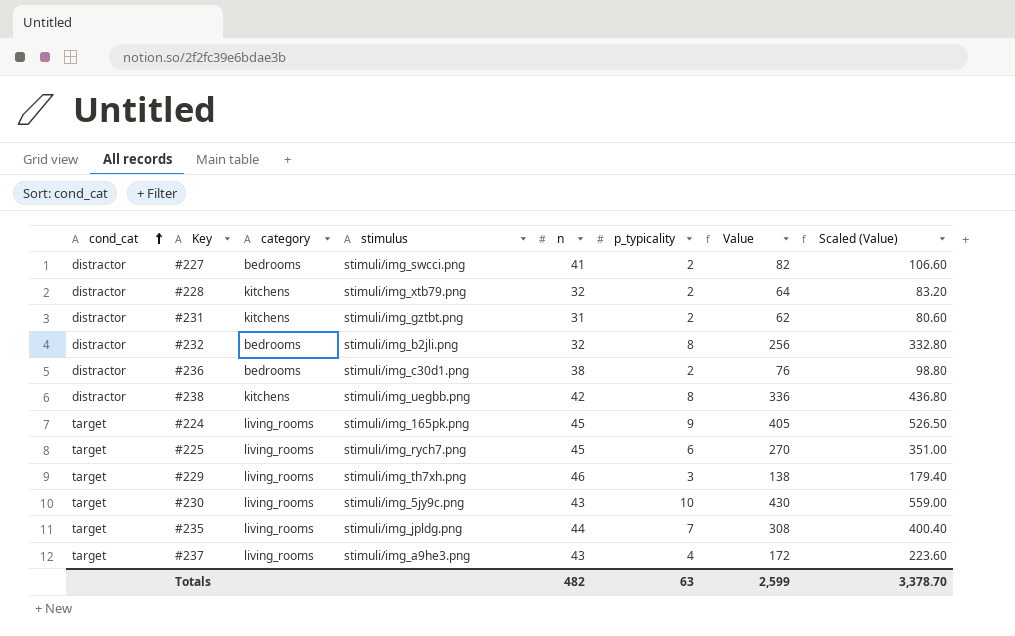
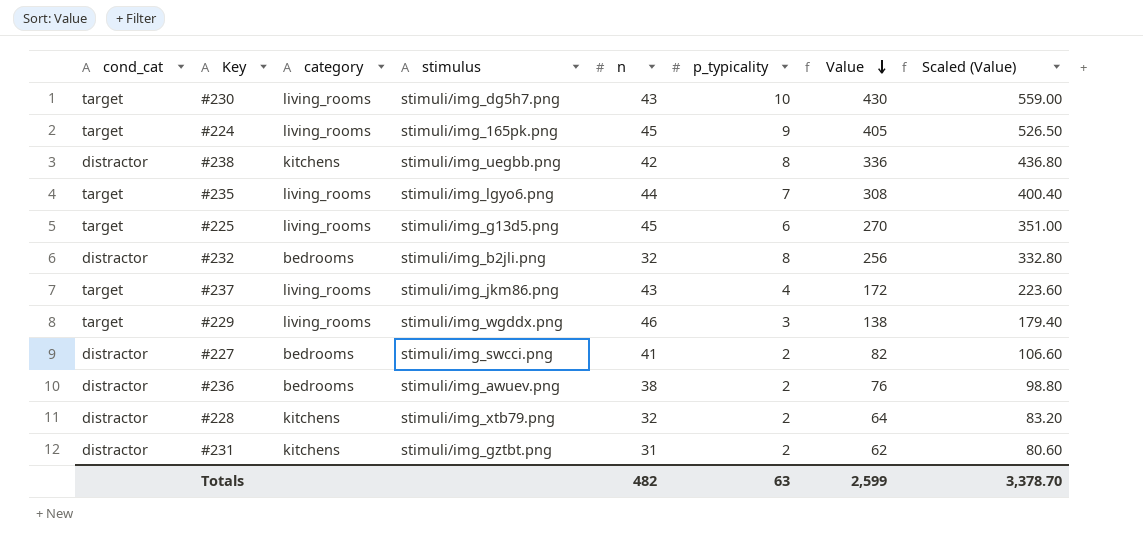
row order: cond_cat ascending -> Value descending
#230 | stimulus: stimuli/img_5jy9c.png -> stimuli/img_dg5h7.png
#235 | stimulus: stimuli/img_jpldg.png -> stimuli/img_lgyo6.png
#225 | stimulus: stimuli/img_rych7.png -> stimuli/img_g13d5.png
#237 | stimulus: stimuli/img_a9he3.png -> stimuli/img_jkm86.png
#229 | stimulus: stimuli/img_th7xh.png -> stimuli/img_wgddx.png
#236 | stimulus: stimuli/img_c30d1.png -> stimuli/img_awuev.png

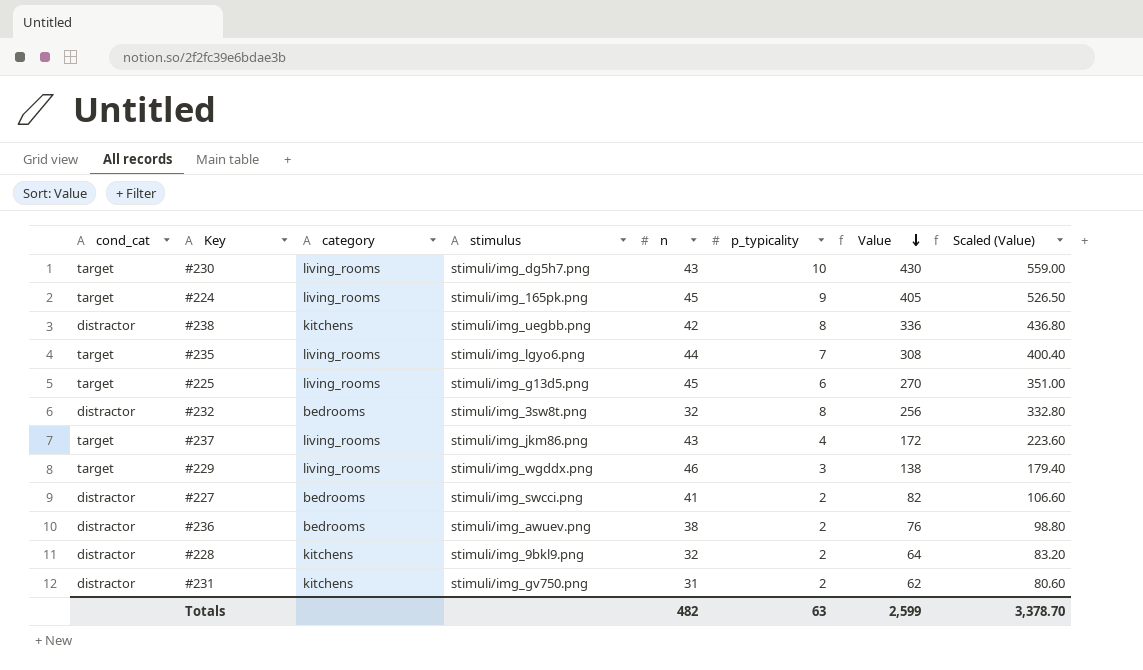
#232 | stimulus: stimuli/img_b2jli.png -> stimuli/img_3sw8t.png
#228 | stimulus: stimuli/img_xtb79.png -> stimuli/img_9bkl9.png
#231 | stimulus: stimuli/img_gztbt.png -> stimuli/img_gv750.png

